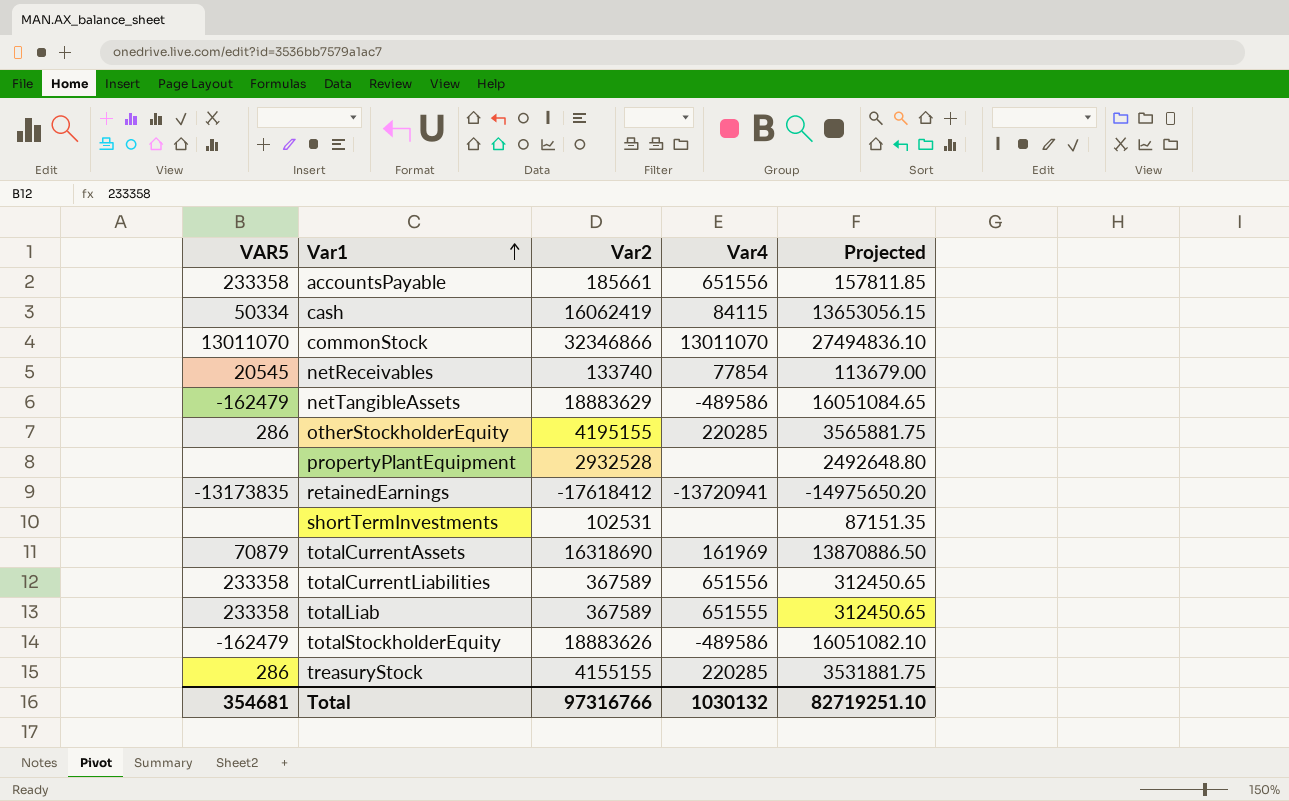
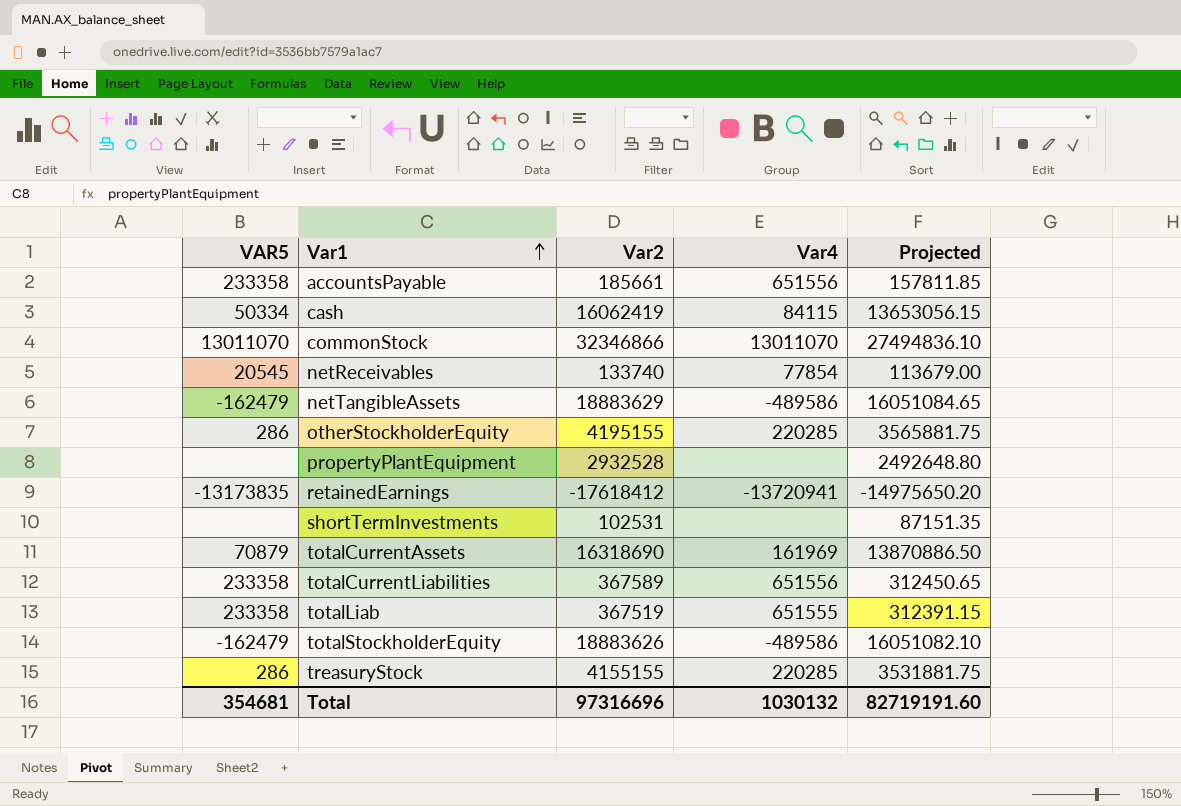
totalLiab | Var2: 367589 -> 367519
totalLiab | Projected: 312450.65 -> 312391.15
Total | Var2: 97316766 -> 97316696
Total | Projected: 82719251.10 -> 82719191.60

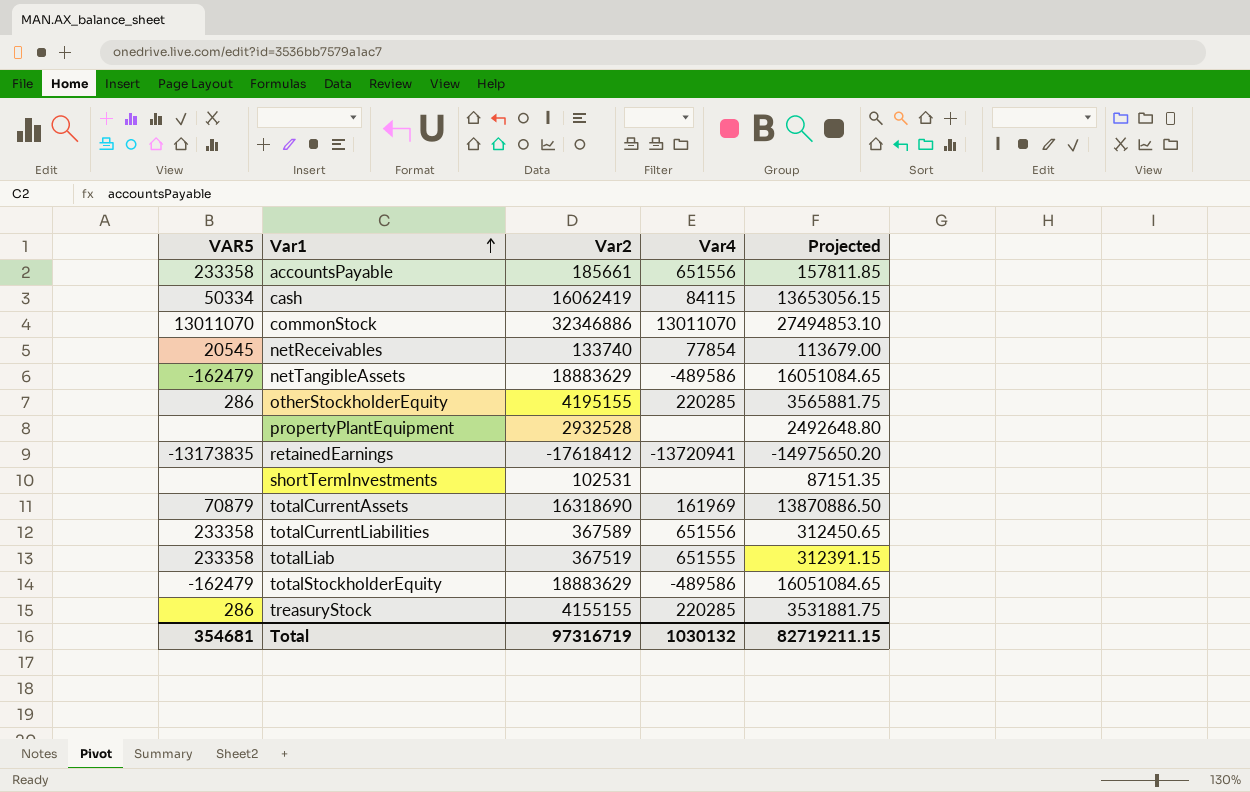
commonStock | Var2: 32346866 -> 32346886
commonStock | Projected: 27494836.10 -> 27494853.10
totalStockholderEquity | Var2: 18883626 -> 18883629
totalStockholderEquity | Projected: 16051082.10 -> 16051084.65
Total | Var2: 97316696 -> 97316719
Total | Projected: 82719191.60 -> 82719211.15

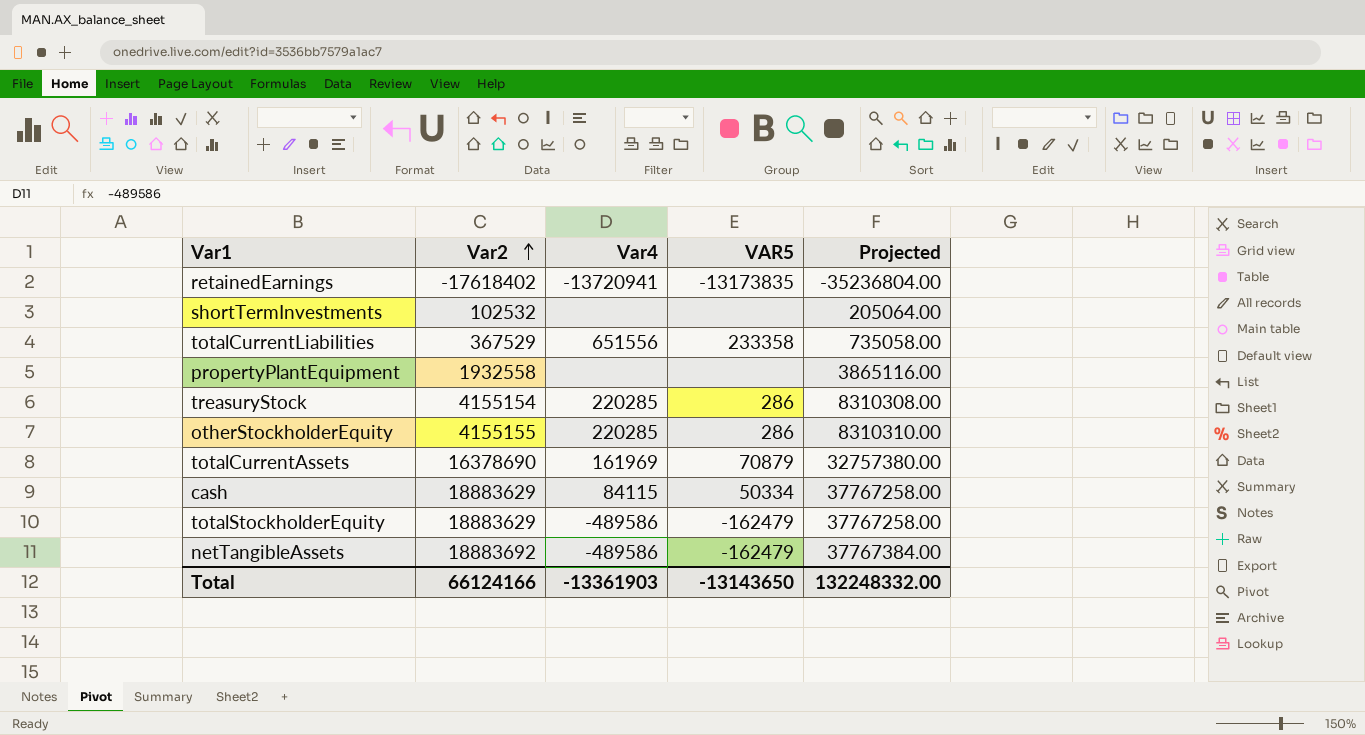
row order: Var1 ascending -> Var2 ascending
column VAR5 | position: 1 -> 4
column Projected | formula: [Var2] * 0.85 -> [Var2] * 2
row accountsPayable: 233358 | 185661 | 651556 | 157811.85 -> none
row commonStock: 13011070 | 32346886 | 13011070 | 27494853.10 -> none
row netReceivables: 20545 | 133740 | 77854 | 113679.00 -> none
row totalLiab: 233358 | 367519 | 651555 | 312391.15 -> none
retainedEarnings | Var2: -17618412 -> -17618402
shortTermInvestments | Var2: 102531 -> 102532
totalCurrentLiabilities | Var2: 367589 -> 367529
propertyPlantEquipment | Var2: 2932528 -> 1932558
treasuryStock | Var2: 4155155 -> 4155154
otherStockholderEquity | Var2: 4195155 -> 4155155
totalCurrentAssets | Var2: 16318690 -> 16378690
cash | Var2: 16062419 -> 18883629
netTangibleAssets | Var2: 18883629 -> 18883692
Total | Var2: 97316719 -> 66124166
Total | Var4: 1030132 -> -13361903
Total | VAR5: 354681 -> -13143650
Total | Projected: 82719211.15 -> 132248332.00

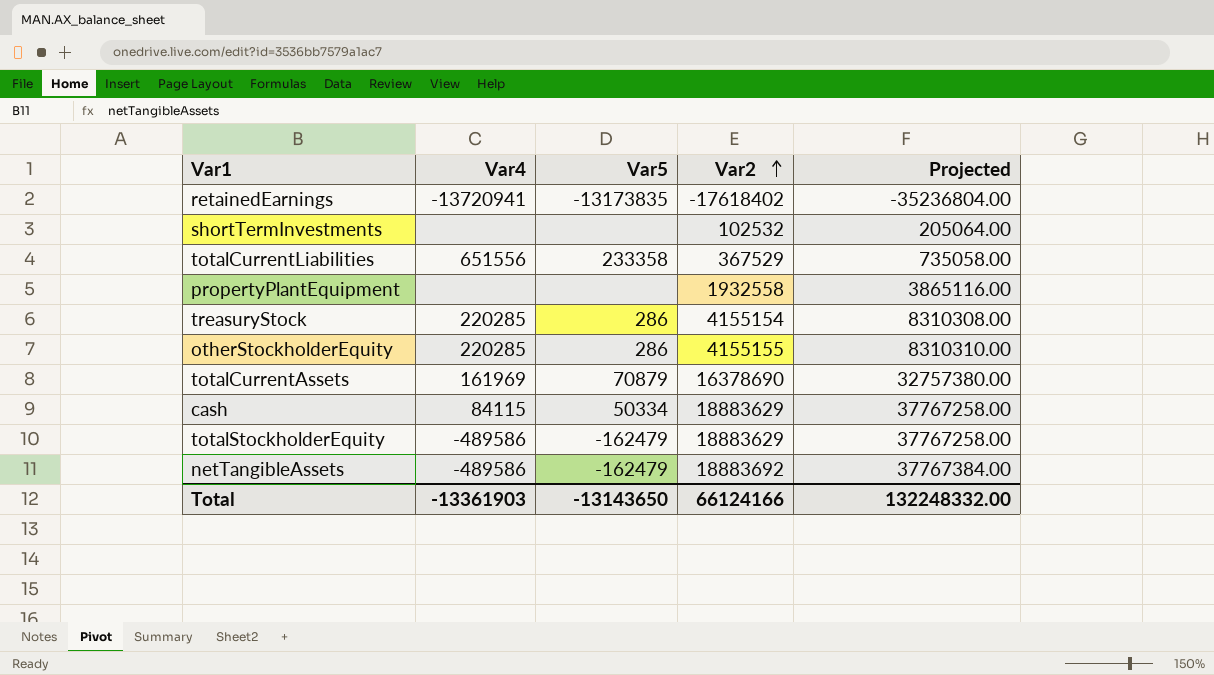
column name: VAR5 -> Var5
column Var2 | position: 2 -> 4

